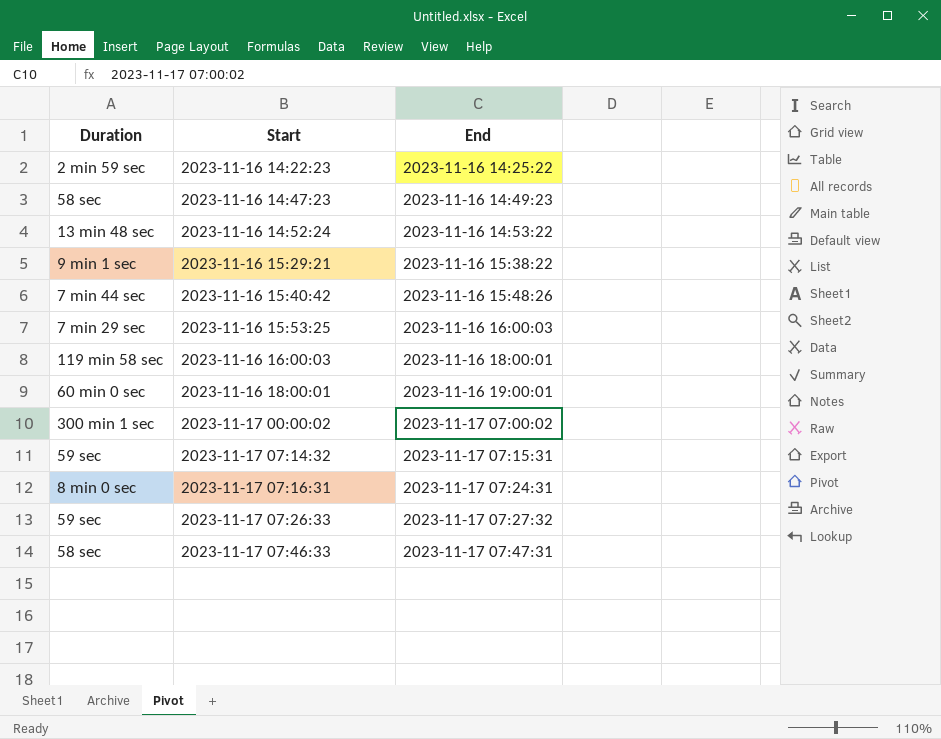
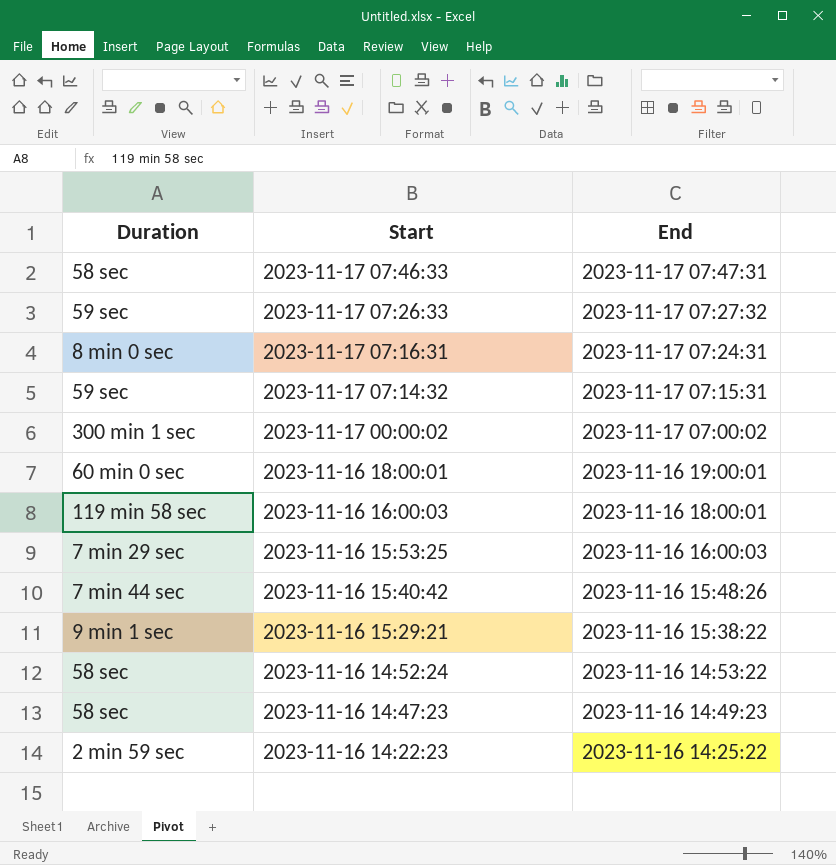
row order: Start ascending -> Start descending
2023-11-16 14:52:24 | Duration: 13 min 48 sec -> 58 sec

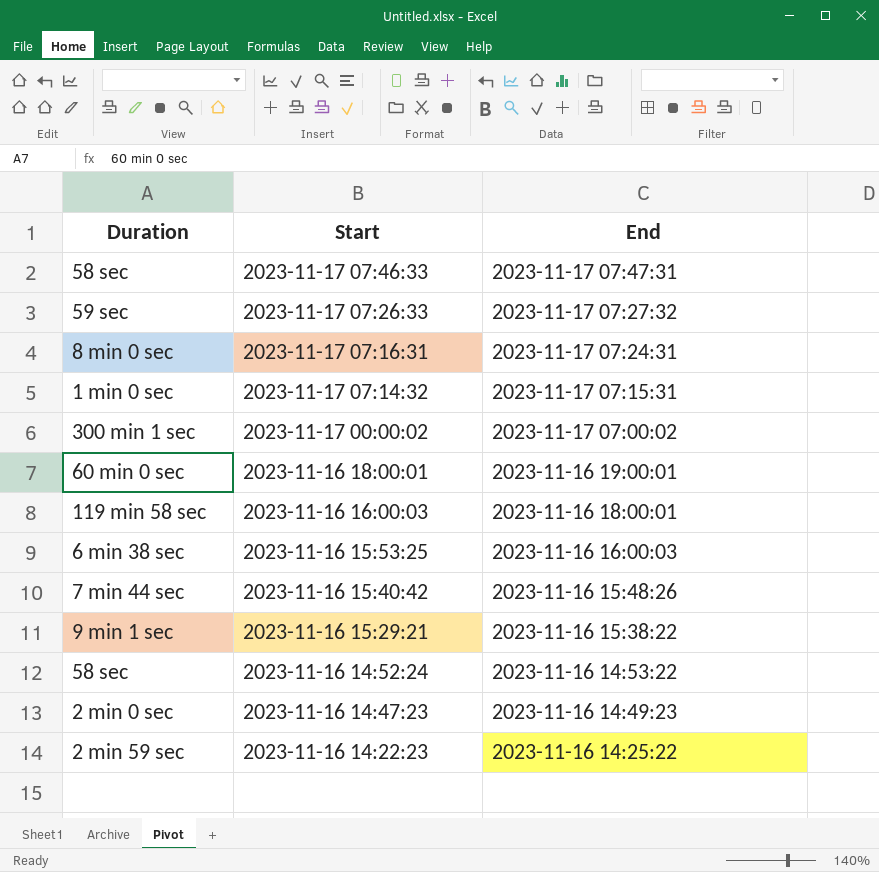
2023-11-17 07:14:32 | Duration: 59 sec -> 1 min 0 sec
2023-11-16 15:53:25 | Duration: 7 min 29 sec -> 6 min 38 sec
2023-11-16 14:47:23 | Duration: 58 sec -> 2 min 0 sec

